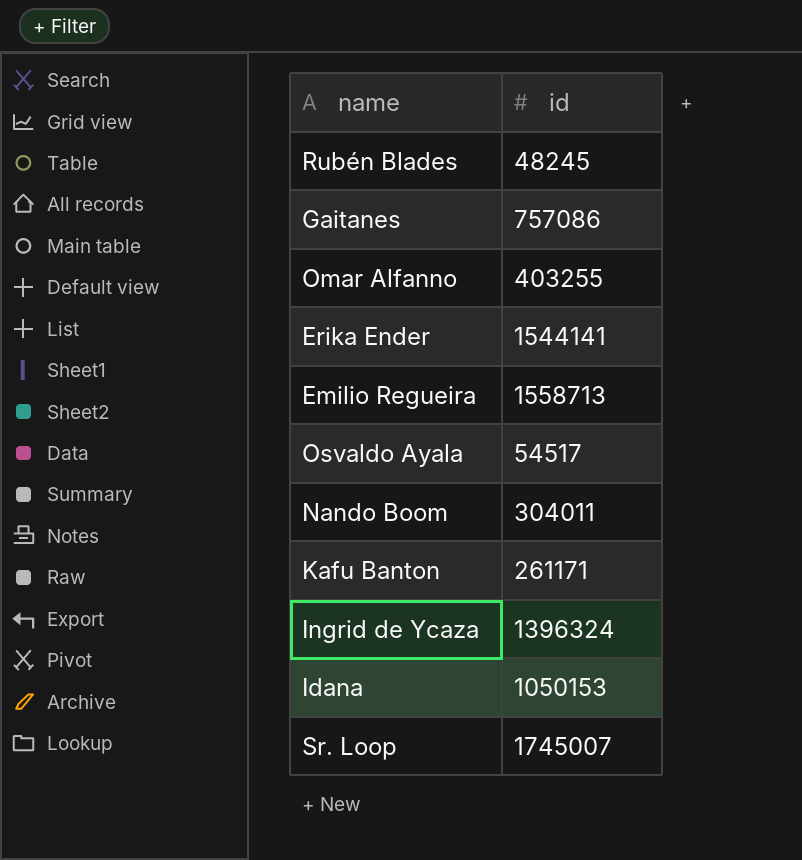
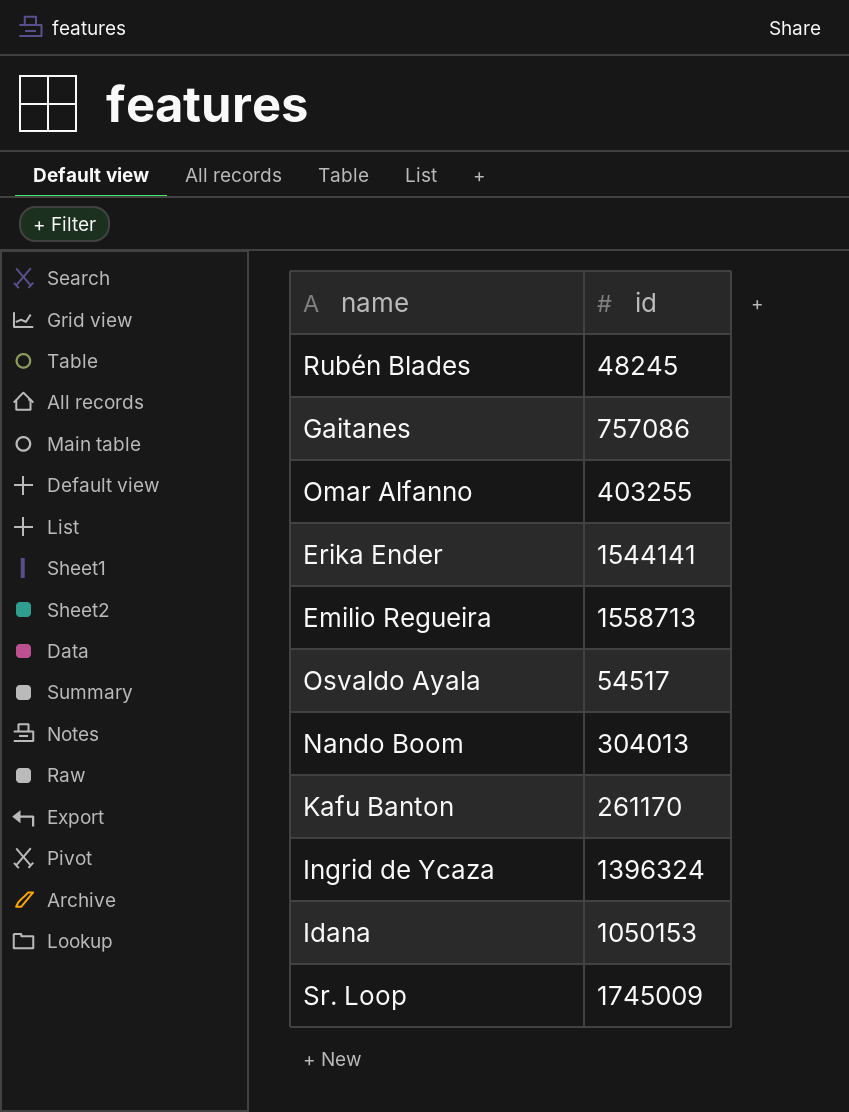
Nando Boom | id: 304011 -> 304013
Kafu Banton | id: 261171 -> 261170
Sr. Loop | id: 1745007 -> 1745009

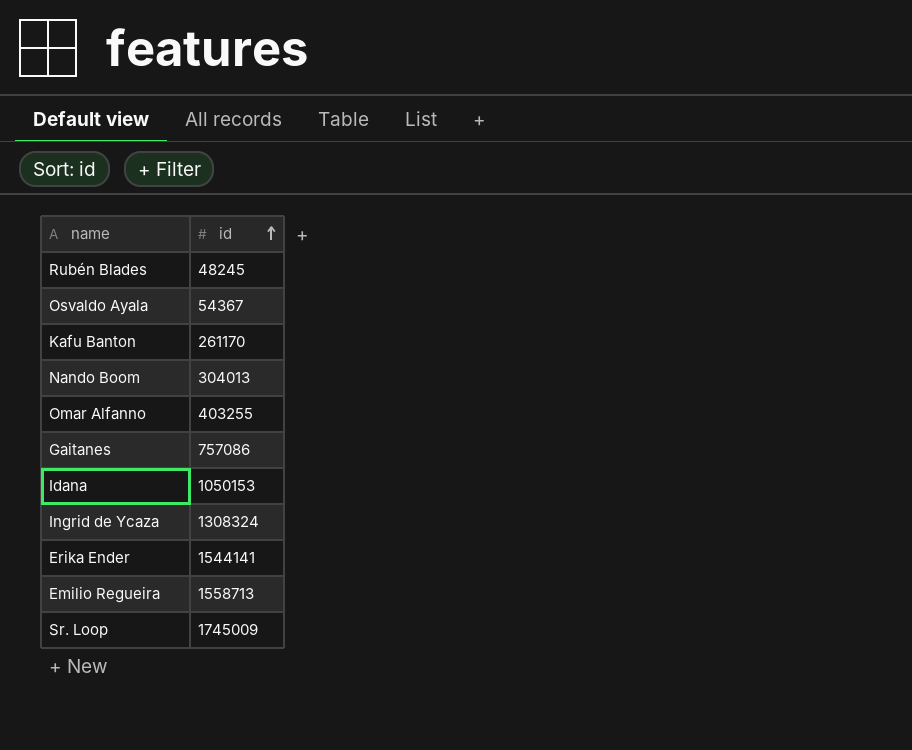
row order: none -> id ascending
Osvaldo Ayala | id: 54517 -> 54367
Ingrid de Ycaza | id: 1396324 -> 1308324

